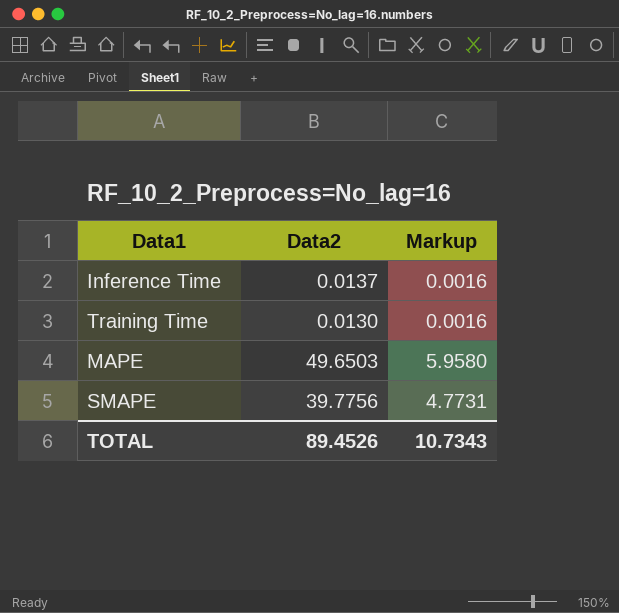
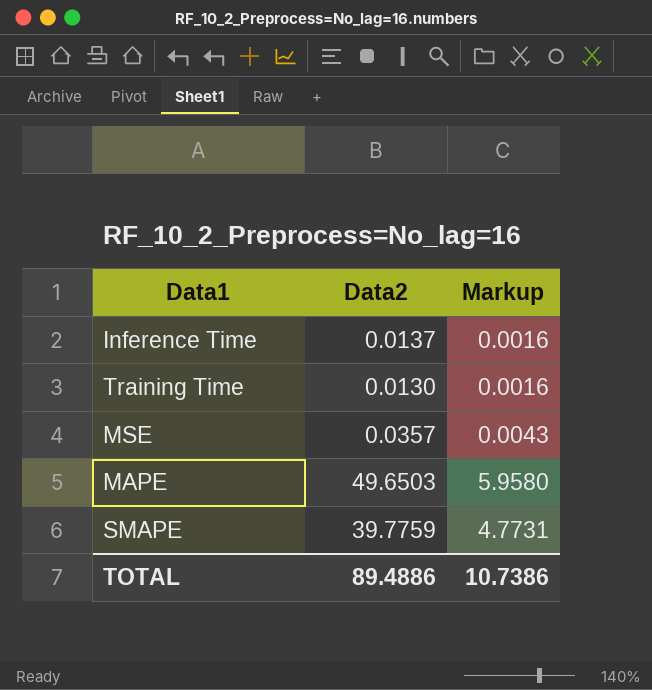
row MSE: none -> 0.0357 | 0.0043
SMAPE | Data2: 39.7756 -> 39.7759
TOTAL | Data2: 89.4526 -> 89.4886
TOTAL | Markup: 10.7343 -> 10.7386

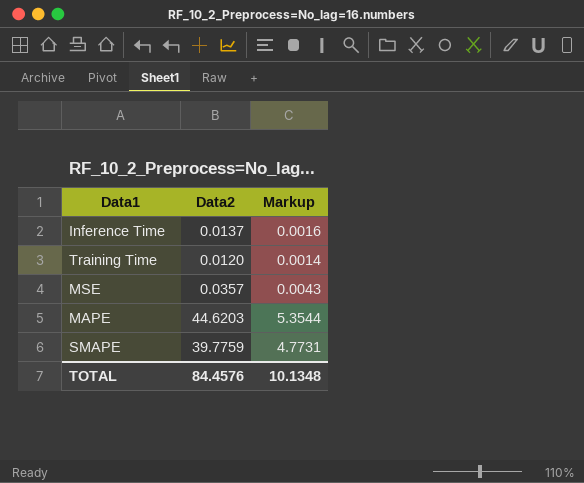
Training Time | Data2: 0.0130 -> 0.0120
Training Time | Markup: 0.0016 -> 0.0014
MAPE | Data2: 49.6503 -> 44.6203
MAPE | Markup: 5.9580 -> 5.3544
TOTAL | Data2: 89.4886 -> 84.4576
TOTAL | Markup: 10.7386 -> 10.1348

